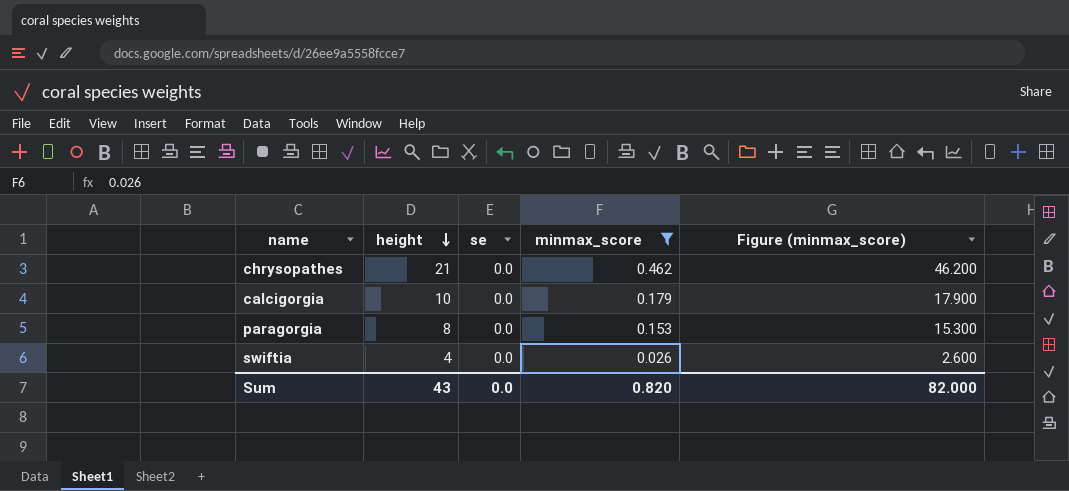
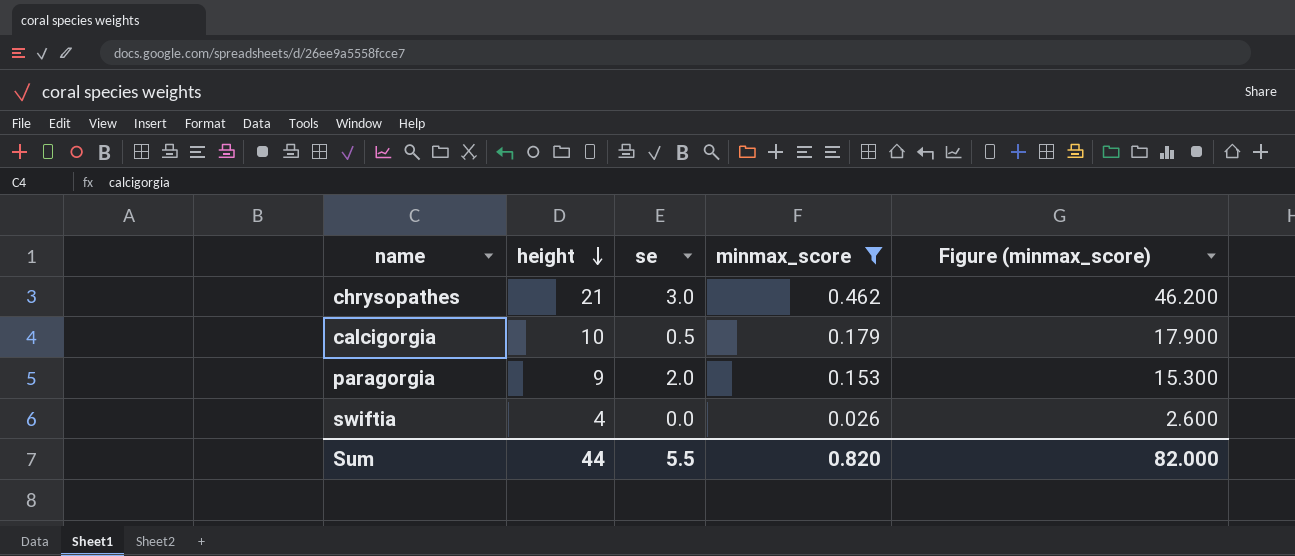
chrysopathes | se: 0.0 -> 3.0
calcigorgia | se: 0.0 -> 0.5
paragorgia | height: 8 -> 9
paragorgia | se: 0.0 -> 2.0
Sum | height: 43 -> 44
Sum | se: 0.0 -> 5.5

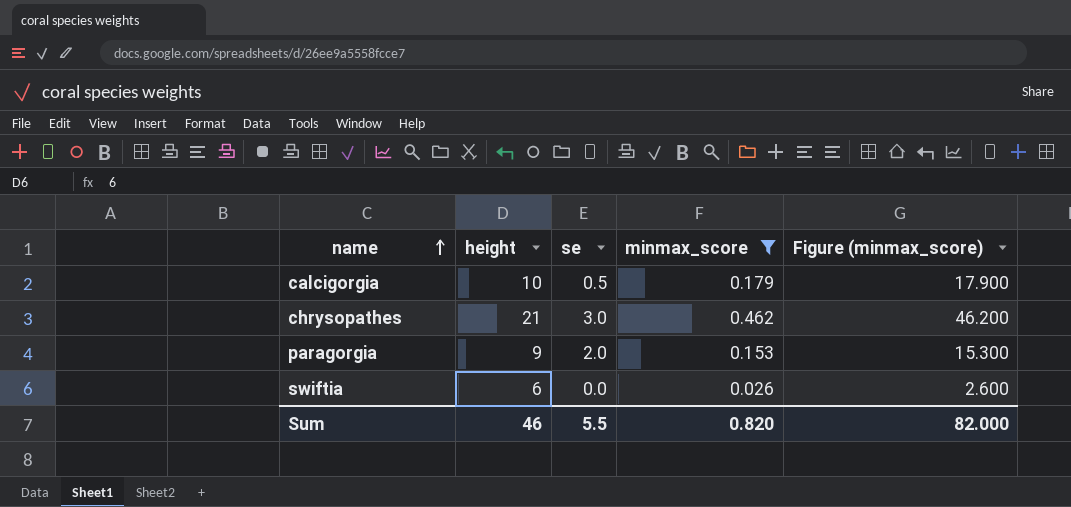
row order: height descending -> name ascending
swiftia | height: 4 -> 6
Sum | height: 44 -> 46

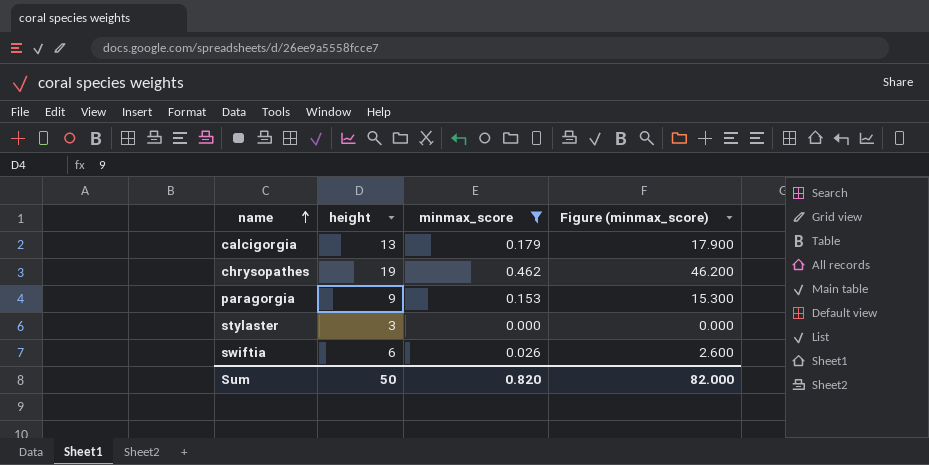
column se | position: 3 -> none
calcigorgia | height: 10 -> 13
chrysopathes | height: 21 -> 19
row stylaster: none -> 3 | 0.000 | 0.000
Sum | height: 46 -> 50

